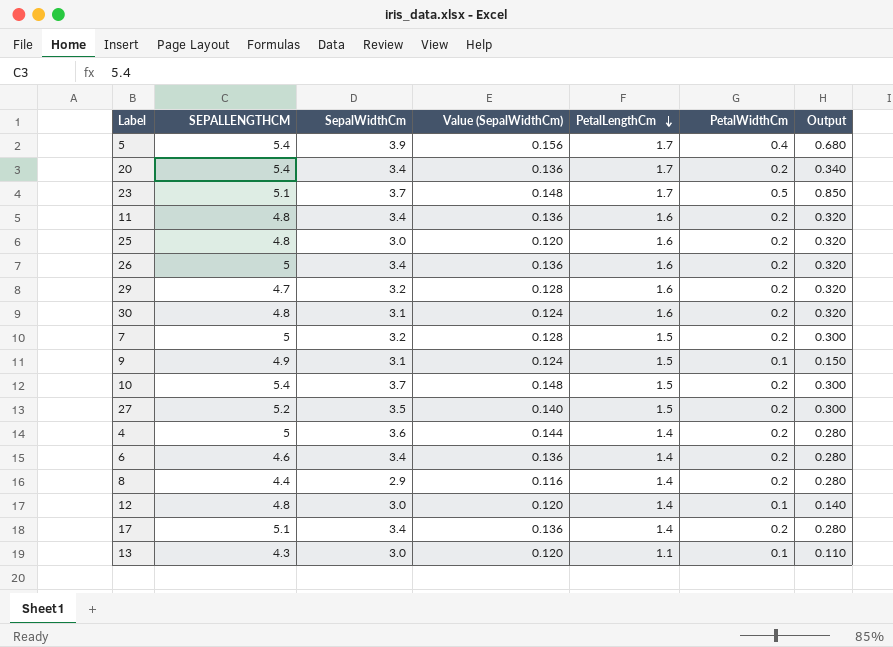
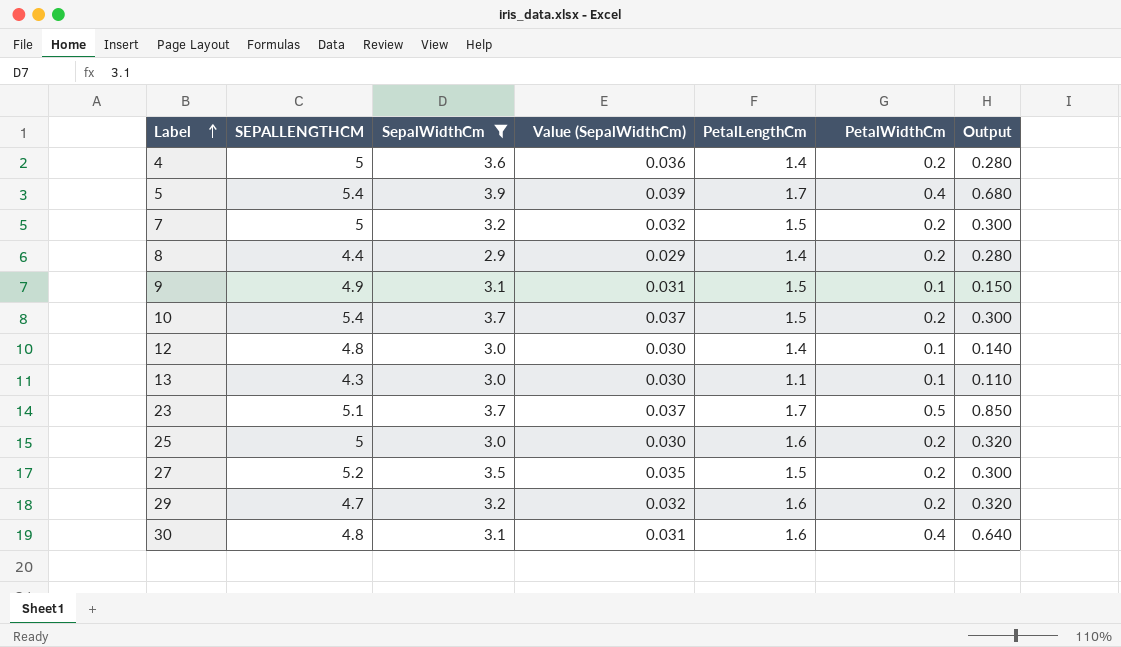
filter: none -> SepalWidthCm != 3.4
row order: PetalLengthCm descending -> Label ascending
column Value (SepalWidthCm) | formula: [SepalWidthCm] * 0.04 -> [SepalWidthCm] * 0.01
25 | SEPALLENGTHCM: 4.8 -> 5
30 | PetalWidthCm: 0.2 -> 0.4
30 | Output: 0.320 -> 0.640

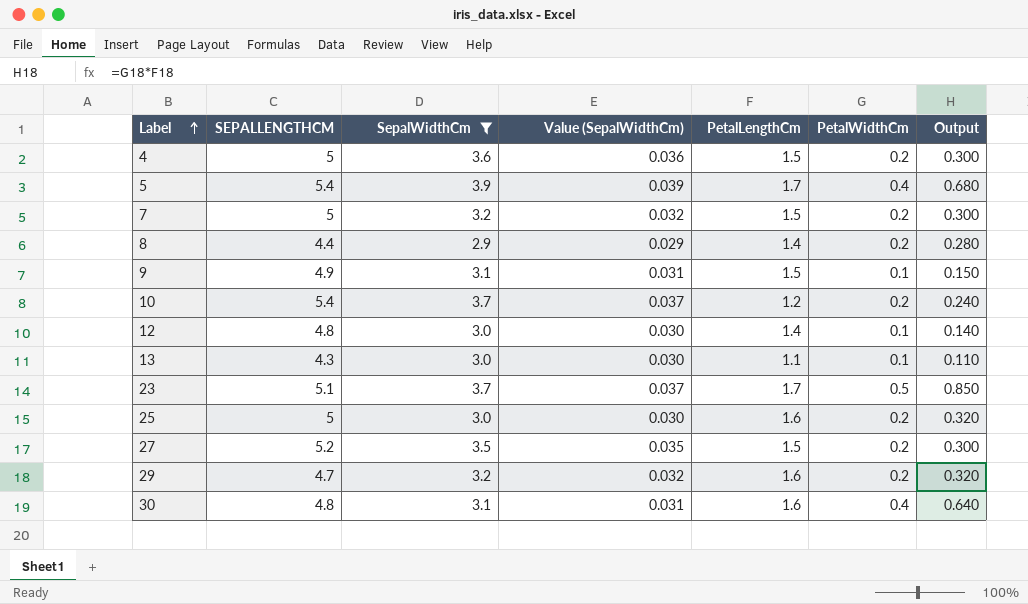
4 | PetalLengthCm: 1.4 -> 1.5
4 | Output: 0.280 -> 0.300
10 | PetalLengthCm: 1.5 -> 1.2
10 | Output: 0.300 -> 0.240

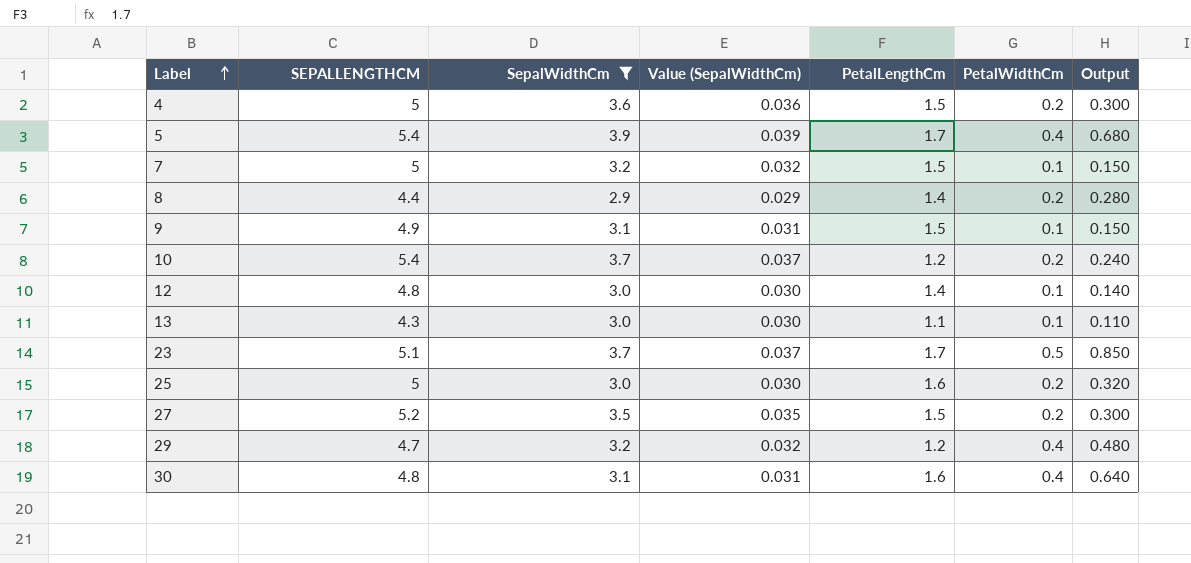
7 | PetalWidthCm: 0.2 -> 0.1
7 | Output: 0.300 -> 0.150
29 | PetalLengthCm: 1.6 -> 1.2
29 | PetalWidthCm: 0.2 -> 0.4
29 | Output: 0.320 -> 0.480

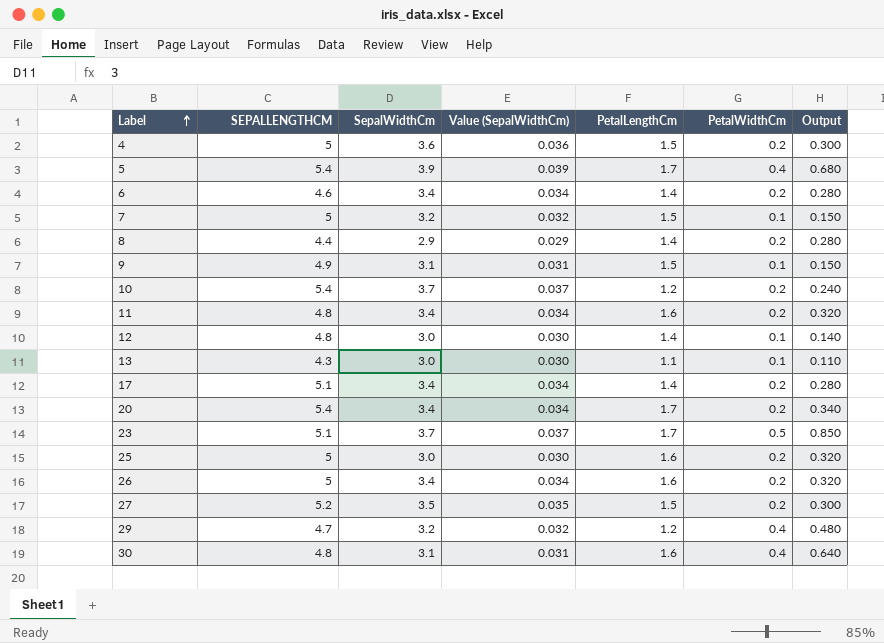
filter: SepalWidthCm != 3.4 -> none

